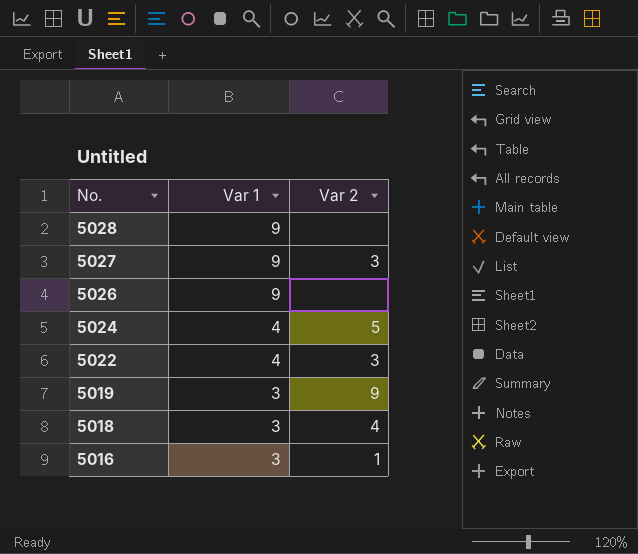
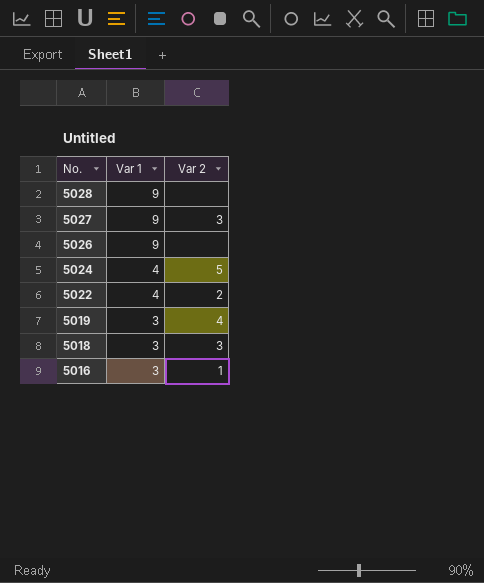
5022 | Var 2: 3 -> 2
5019 | Var 2: 9 -> 4
5018 | Var 2: 4 -> 3

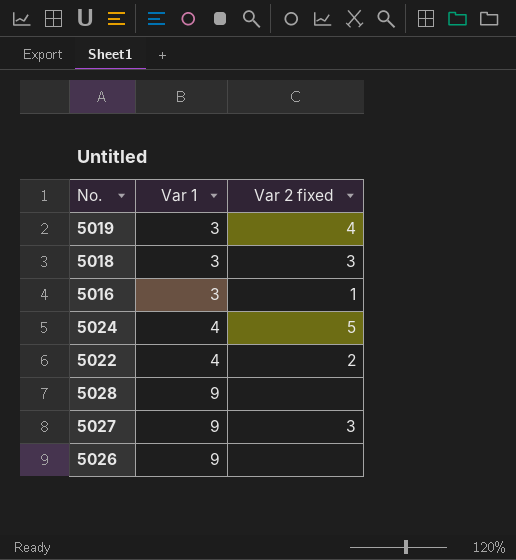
row order: No. descending -> Var 1 ascending
column name: Var 2 -> Var 2 fixed

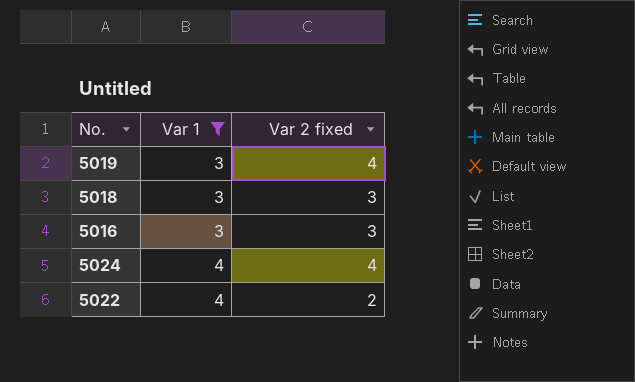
filter: none -> Var 1 != 9
5016 | Var 2 fixed: 1 -> 3
5024 | Var 2 fixed: 5 -> 4

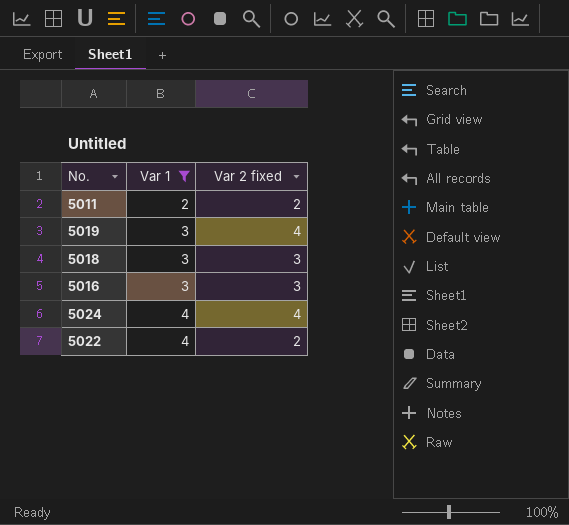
row 5011: none -> 2 | 2

